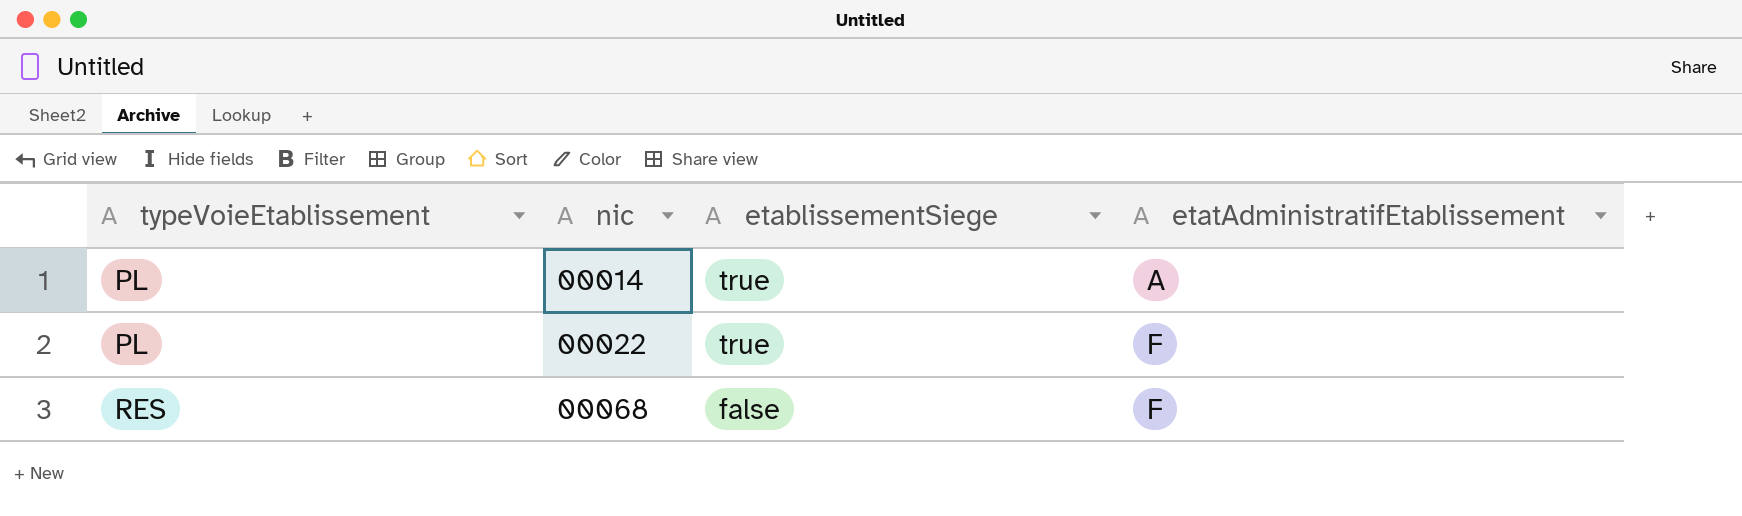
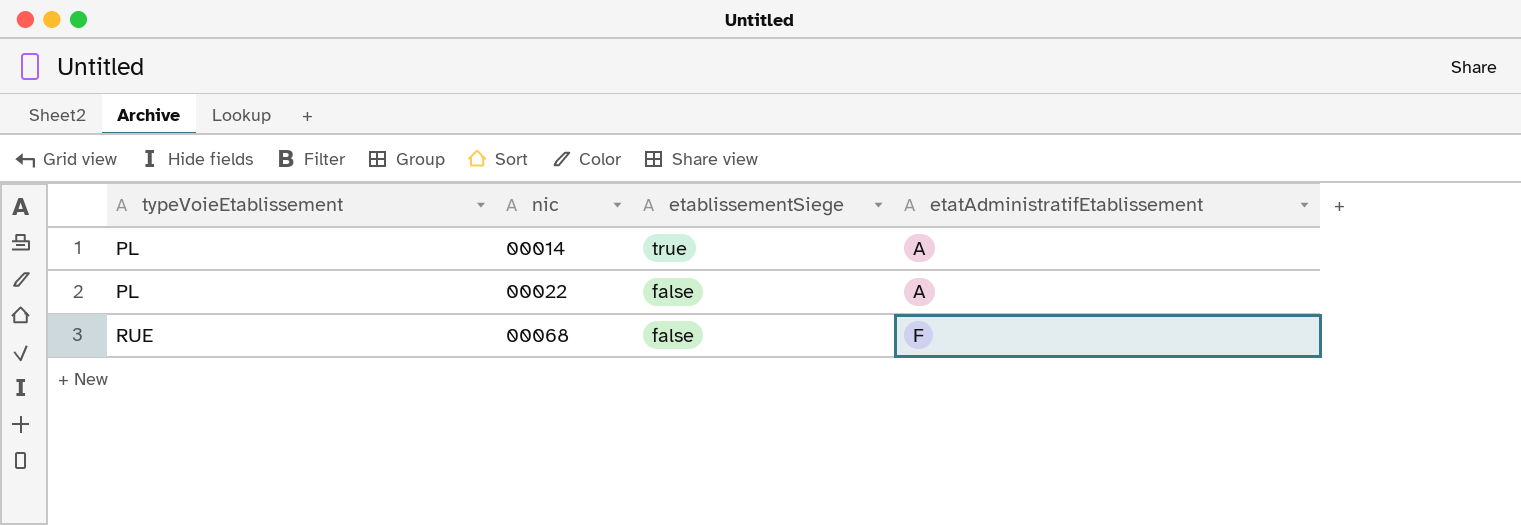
00022 | etablissementSiege: true -> false
00022 | etatAdministratifEtablissement: F -> A
00068 | typeVoieEtablissement: RES -> RUE

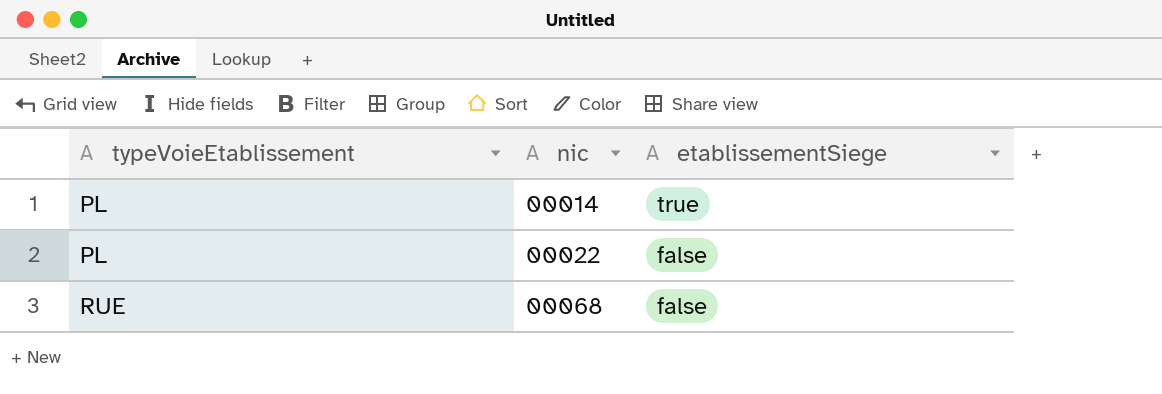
column etatAdministratifEtablissement | position: 4 -> none

